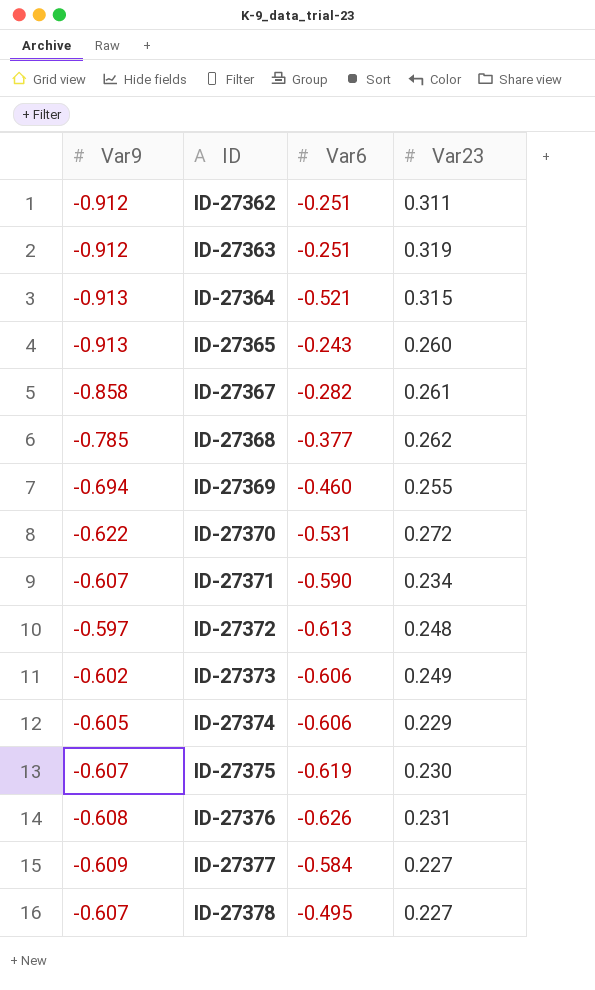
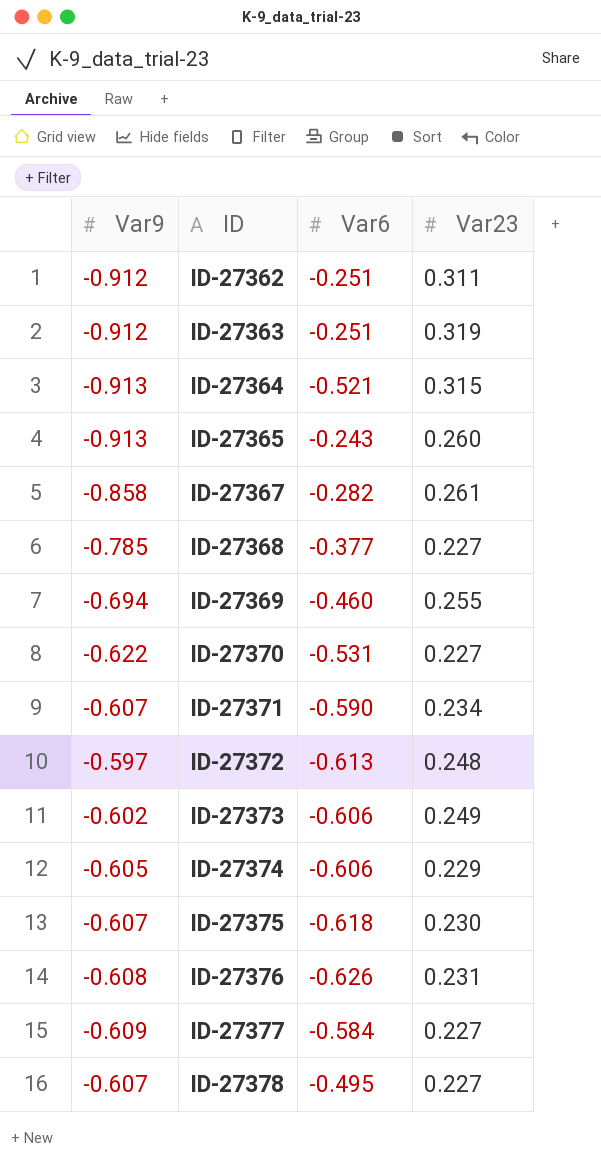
ID-27368 | Var23: 0.262 -> 0.227
ID-27370 | Var23: 0.272 -> 0.227
ID-27375 | Var6: -0.619 -> -0.618

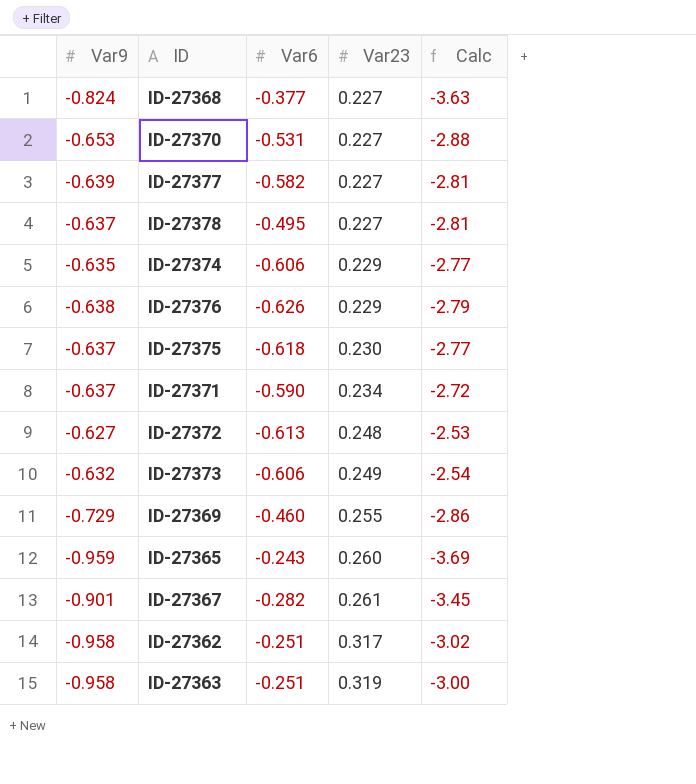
row order: ID ascending -> Var23 ascending
column Calc | formula: none -> [Var9] / [Var23]
row ID-27364: -0.913 | -0.521 | 0.315 -> none
ID-27368 | Var9: -0.785 -> -0.824
ID-27370 | Var9: -0.622 -> -0.653
ID-27377 | Var9: -0.609 -> -0.639
ID-27377 | Var6: -0.584 -> -0.582
ID-27378 | Var9: -0.607 -> -0.637
ID-27374 | Var9: -0.605 -> -0.635
ID-27376 | Var9: -0.608 -> -0.638
ID-27376 | Var23: 0.231 -> 0.229
ID-27375 | Var9: -0.607 -> -0.637
ID-27371 | Var9: -0.607 -> -0.637
ID-27372 | Var9: -0.597 -> -0.627
ID-27373 | Var9: -0.602 -> -0.632
ID-27369 | Var9: -0.694 -> -0.729
ID-27365 | Var9: -0.913 -> -0.959
ID-27367 | Var9: -0.858 -> -0.901
ID-27362 | Var9: -0.912 -> -0.958
ID-27362 | Var23: 0.311 -> 0.317
ID-27363 | Var9: -0.912 -> -0.958

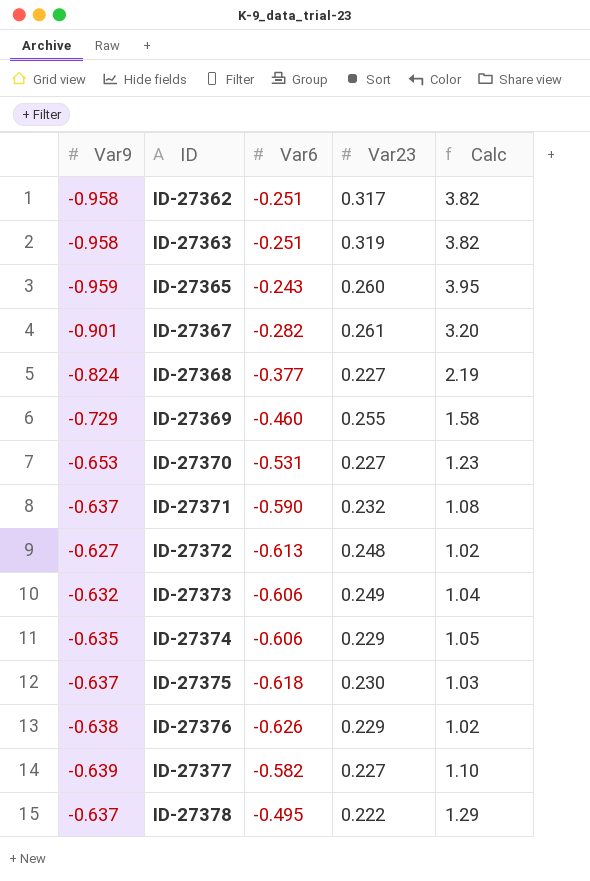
row order: Var23 ascending -> ID ascending
column Calc | formula: [Var9] / [Var23] -> [Var9] / [Var6]
ID-27371 | Var23: 0.234 -> 0.232
ID-27378 | Var23: 0.227 -> 0.222

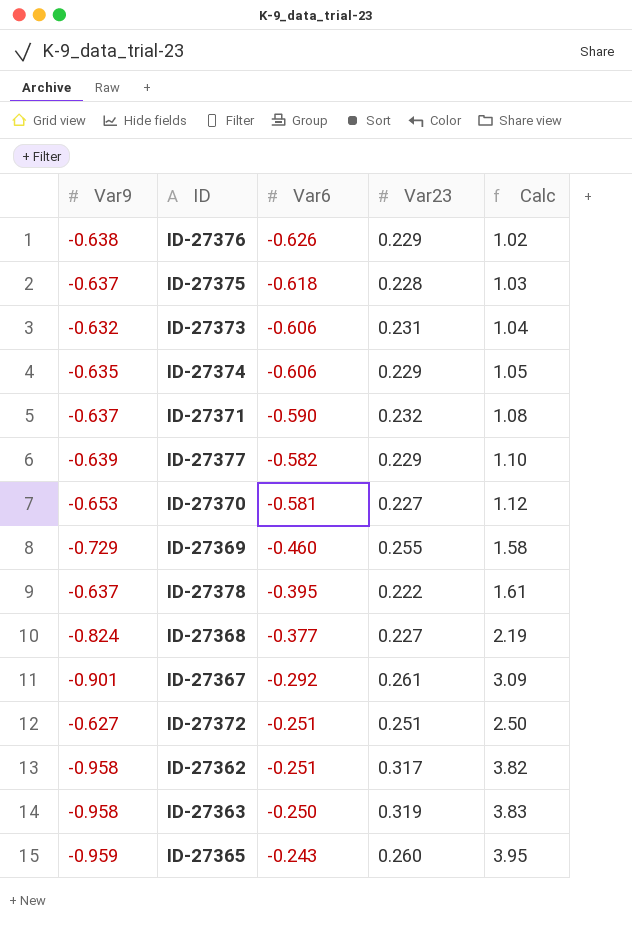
row order: ID ascending -> Var6 ascending
ID-27375 | Var23: 0.230 -> 0.228
ID-27373 | Var23: 0.249 -> 0.231
ID-27377 | Var23: 0.227 -> 0.229
ID-27370 | Var6: -0.531 -> -0.581
ID-27370 | Calc: 1.23 -> 1.12
ID-27378 | Var6: -0.495 -> -0.395
ID-27378 | Calc: 1.29 -> 1.61
ID-27367 | Var6: -0.282 -> -0.292
ID-27367 | Calc: 3.20 -> 3.09
ID-27372 | Var6: -0.613 -> -0.251
ID-27372 | Var23: 0.248 -> 0.251
ID-27372 | Calc: 1.02 -> 2.50
ID-27363 | Var6: -0.251 -> -0.250
ID-27363 | Calc: 3.82 -> 3.83

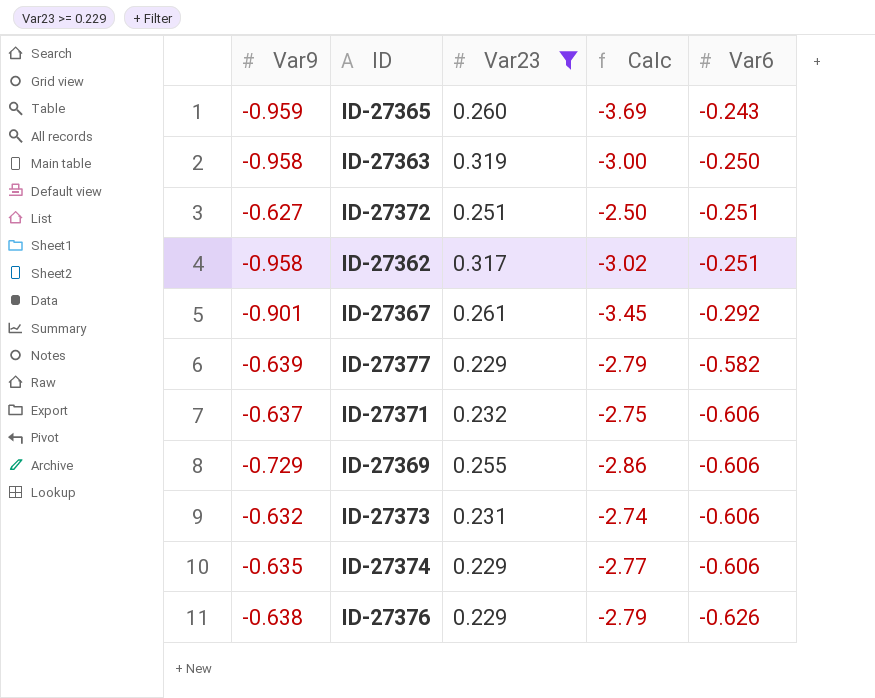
filter: none -> Var23 >= 0.229
row order: Var6 ascending -> Var6 descending
column Calc | formula: [Var9] / [Var6] -> [Var9] / [Var23]
column Var6 | position: 3 -> 5
ID-27371 | Var6: -0.590 -> -0.606
ID-27369 | Var6: -0.460 -> -0.606

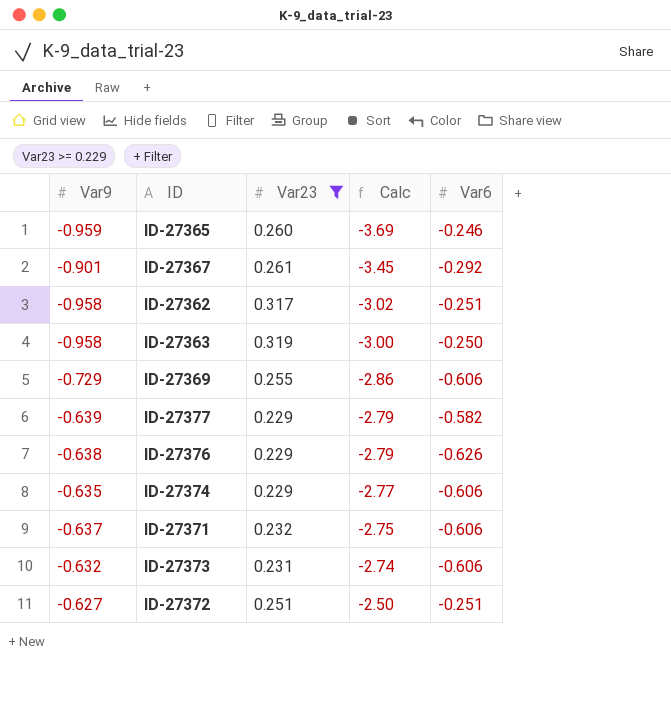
row order: Var6 descending -> Calc ascending
ID-27365 | Var6: -0.243 -> -0.246

